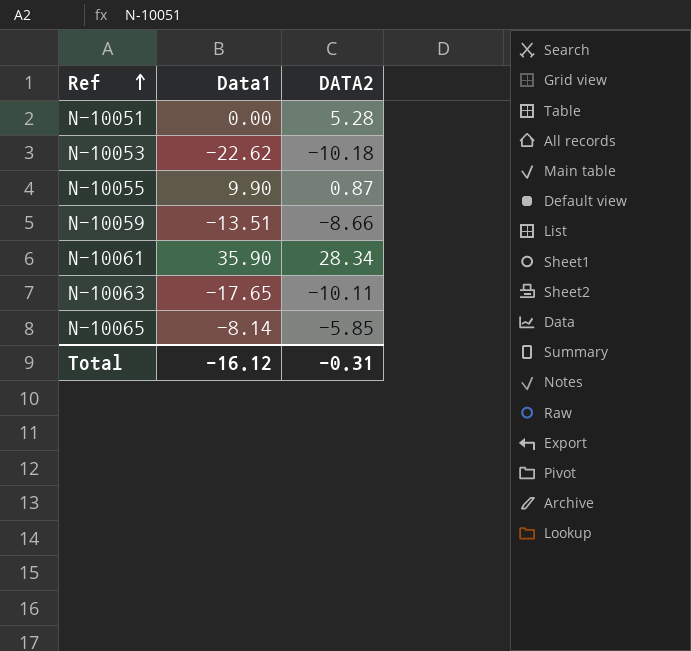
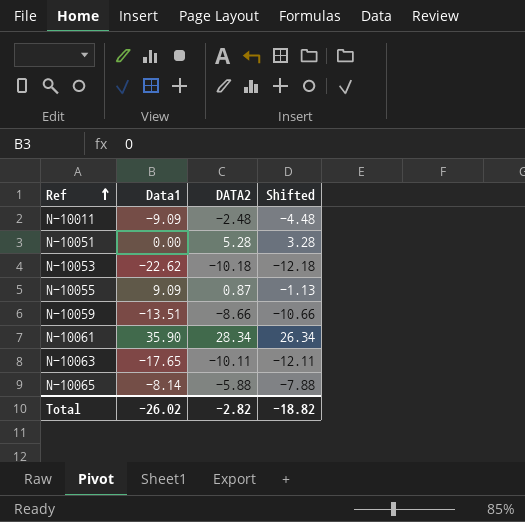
column Shifted | formula: none -> [DATA2] - 2
row N-10011: none -> -9.09 | -2.48 | -4.48
N-10055 | Data1: 9.90 -> 9.09
N-10065 | DATA2: -5.85 -> -5.88
Total | Data1: -16.12 -> -26.02
Total | DATA2: -0.31 -> -2.82

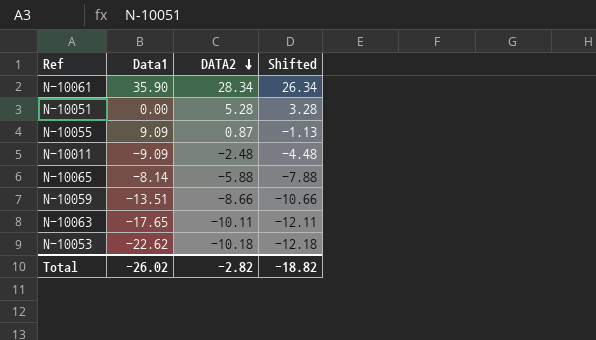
row order: Ref ascending -> DATA2 descending

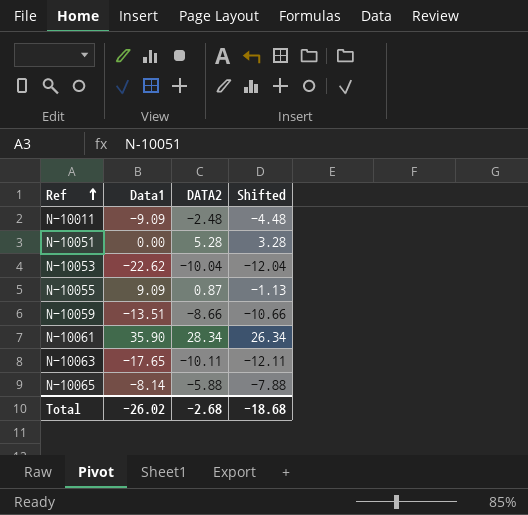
row order: DATA2 descending -> Ref ascending
N-10053 | DATA2: -10.18 -> -10.04
N-10053 | Shifted: -12.18 -> -12.04
Total | DATA2: -2.82 -> -2.68
Total | Shifted: -18.82 -> -18.68

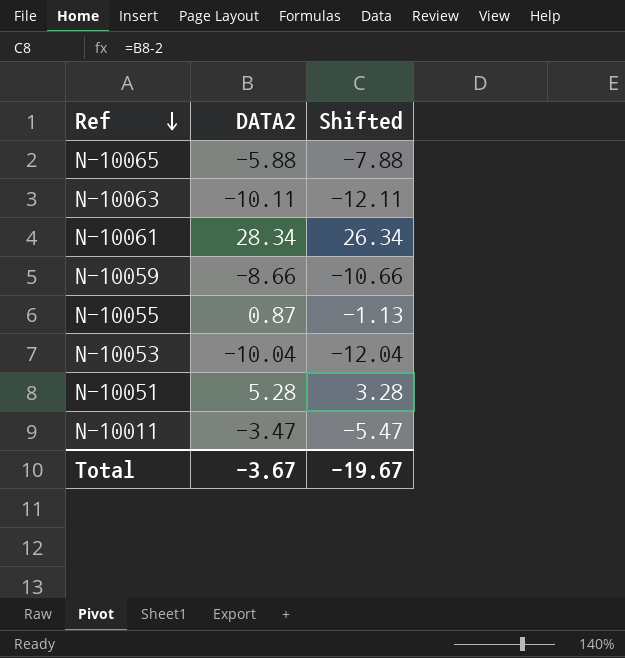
row order: Ref ascending -> Ref descending
column Data1 | position: 2 -> none
N-10011 | DATA2: -2.48 -> -3.47
N-10011 | Shifted: -4.48 -> -5.47
Total | DATA2: -2.68 -> -3.67
Total | Shifted: -18.68 -> -19.67

